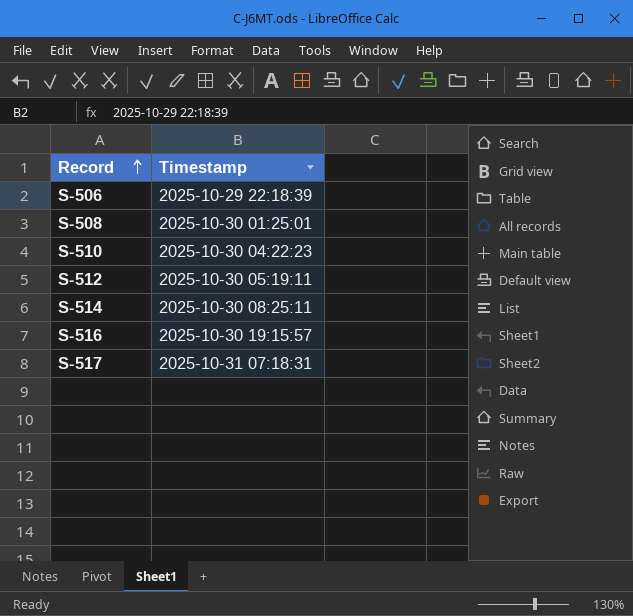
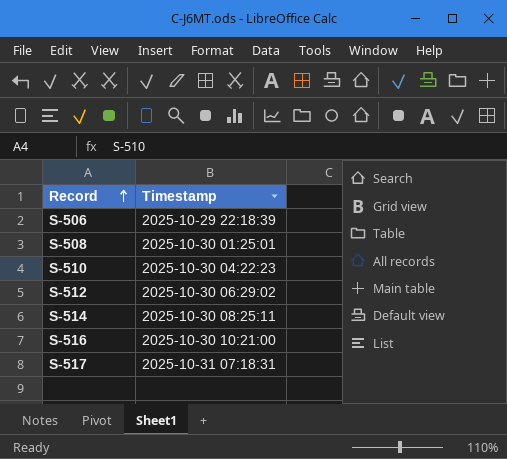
S-512 | Timestamp: 2025-10-30 05:19:11 -> 2025-10-30 06:29:02
S-516 | Timestamp: 2025-10-30 19:15:57 -> 2025-10-30 10:21:00

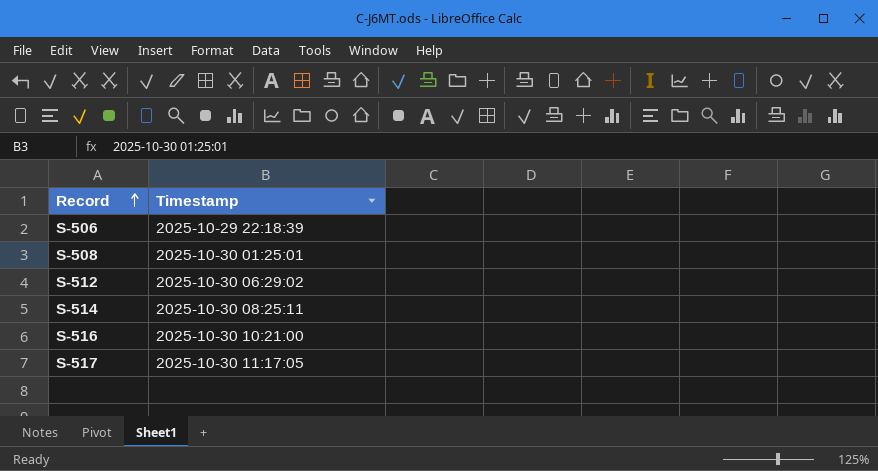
row S-510: 2025-10-30 04:22:23 -> none
S-517 | Timestamp: 2025-10-31 07:18:31 -> 2025-10-30 11:17:05

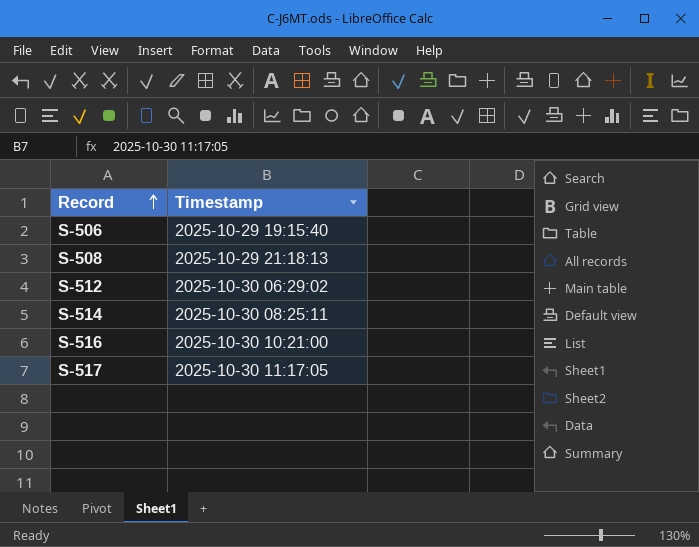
S-506 | Timestamp: 2025-10-29 22:18:39 -> 2025-10-29 19:15:40
S-508 | Timestamp: 2025-10-30 01:25:01 -> 2025-10-29 21:18:13

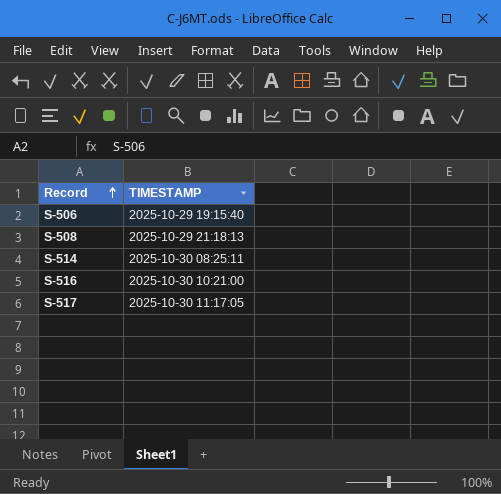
column name: Timestamp -> TIMESTAMP
row S-512: 2025-10-30 06:29:02 -> none

